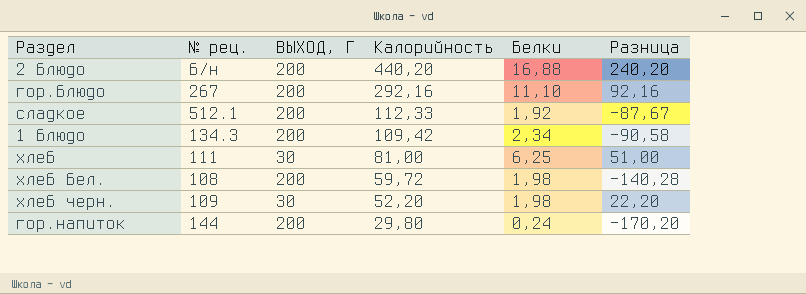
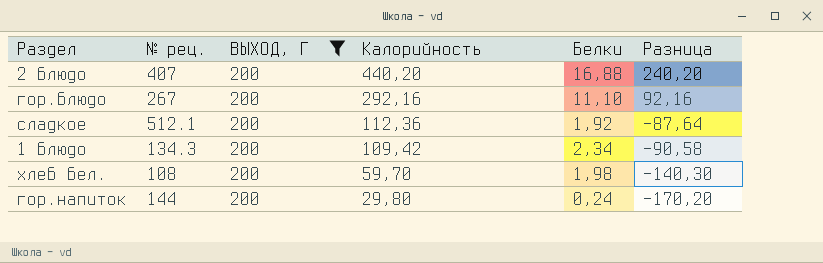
filter: none -> ВЫХОД, Г = 200
2 блюдо | № рец.: б/н -> 407
сладкое | Калорийность: 112,33 -> 112,36
сладкое | Разница: -87,67 -> -87,64
хлеб бел. | Калорийность: 59,72 -> 59,70
хлеб бел. | Разница: -140,28 -> -140,30

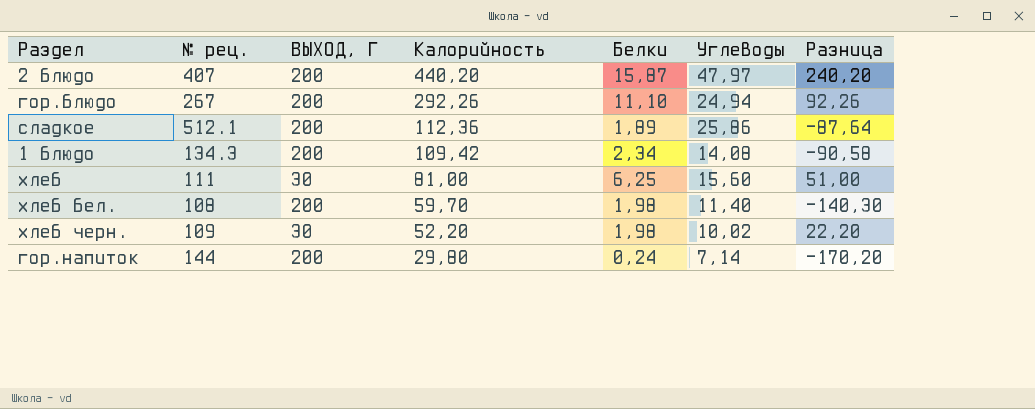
filter: ВЫХОД, Г = 200 -> none
column Углеводы | position: none -> 6
2 блюдо | Белки: 16,88 -> 15,87
гор.блюдо | Калорийность: 292,16 -> 292,26
гор.блюдо | Разница: 92,16 -> 92,26
сладкое | Белки: 1,92 -> 1,89

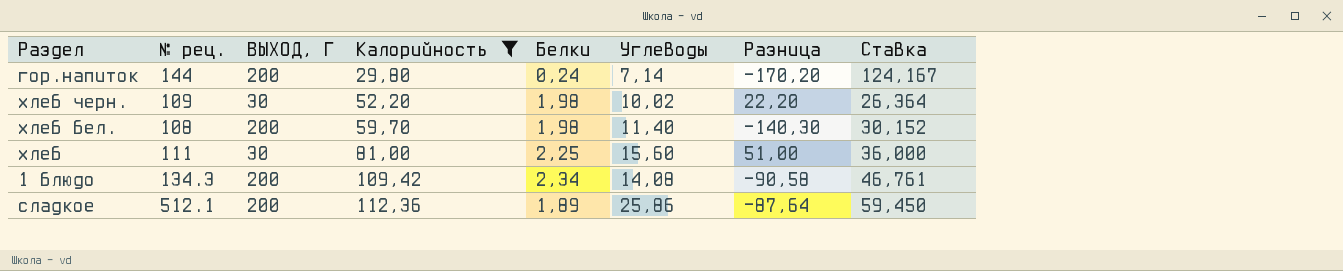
filter: none -> Калорийность <= 112,36
row order: Калорийность descending -> Калорийность ascending
column Ставка | formula: none -> [Калорийность] / [Белки]
хлеб | Белки: 6,25 -> 2,25

